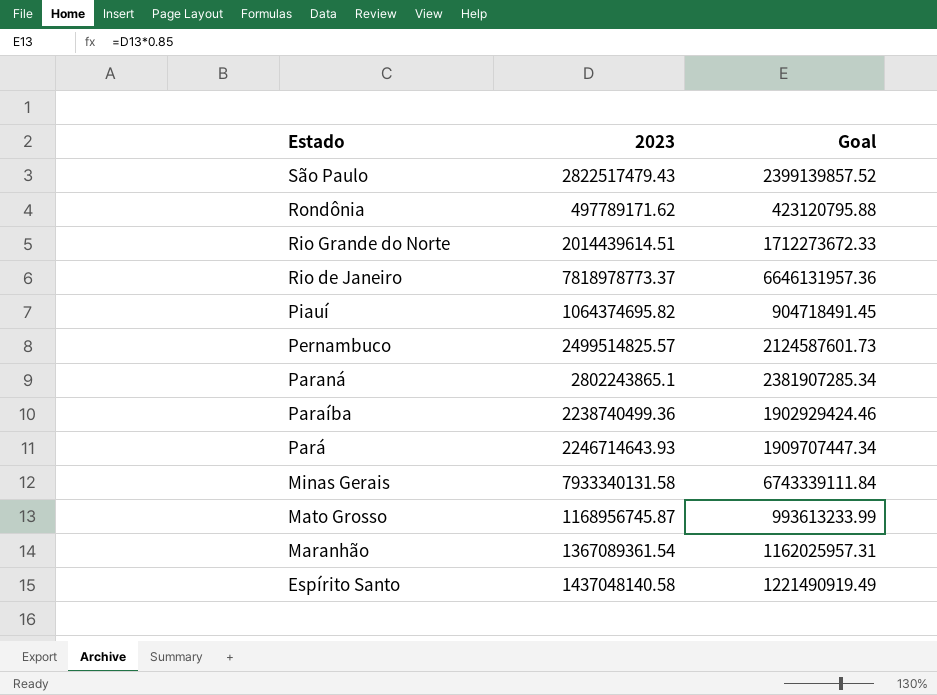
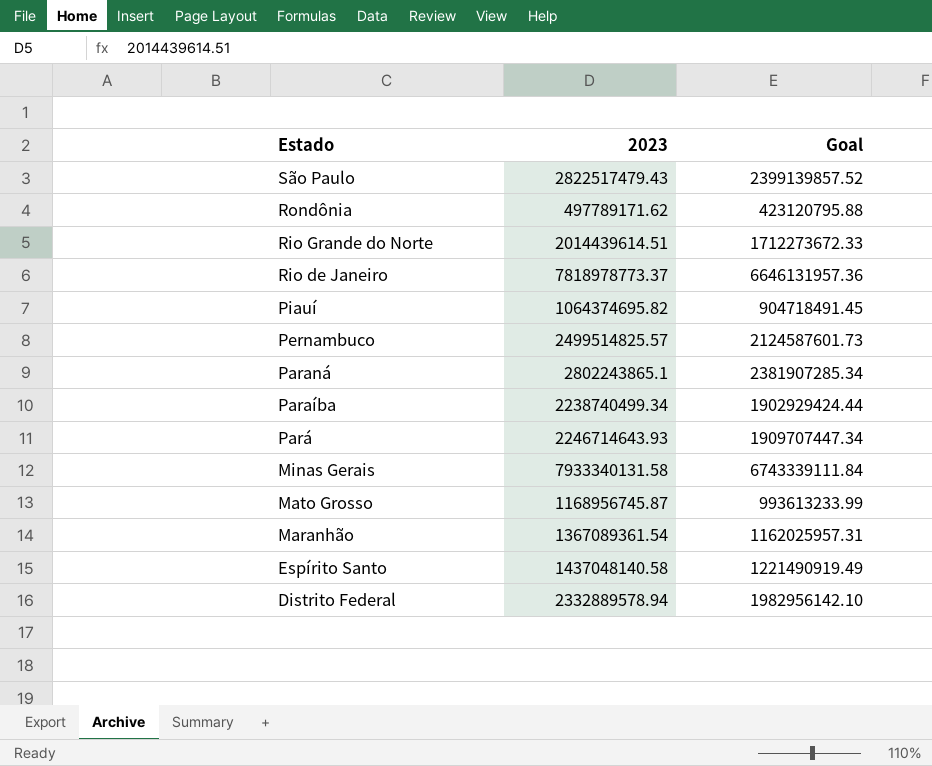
Paraíba | 2023: 2238740499.36 -> 2238740499.34
Paraíba | Goal: 1902929424.46 -> 1902929424.44
row Distrito Federal: none -> 2332889578.94 | 1982956142.10

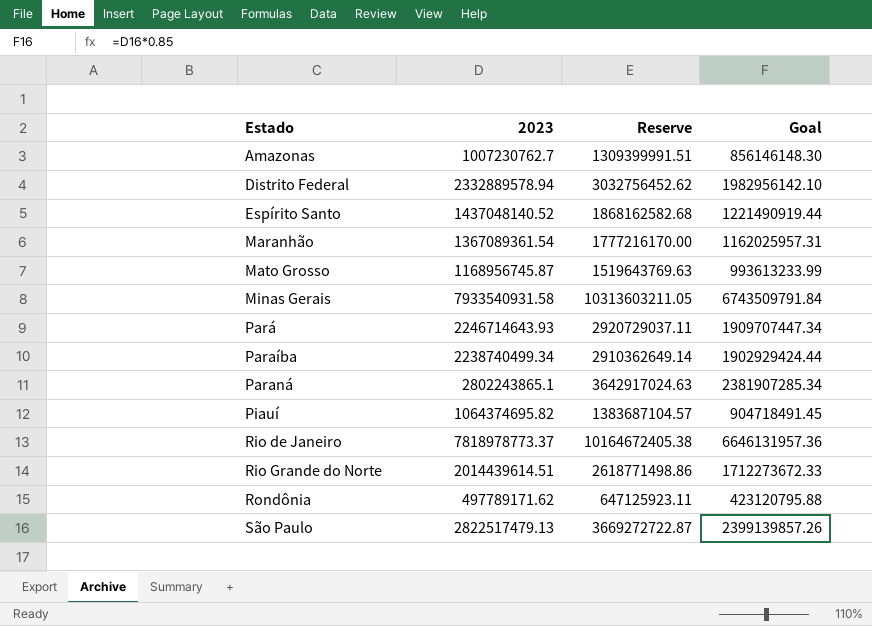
row order: Estado descending -> Estado ascending
column Reserve | formula: none -> [2023] * 1.3
row Pernambuco: 2499514825.57 | 2124587601.73 -> none
row Amazonas: none -> 1007230762.7 | 1309399991.51 | 856146148.30
Espírito Santo | 2023: 1437048140.58 -> 1437048140.52
Espírito Santo | Goal: 1221490919.49 -> 1221490919.44
Minas Gerais | 2023: 7933340131.58 -> 7933540931.58
Minas Gerais | Goal: 6743339111.84 -> 6743509791.84
São Paulo | 2023: 2822517479.43 -> 2822517479.13
São Paulo | Goal: 2399139857.52 -> 2399139857.26

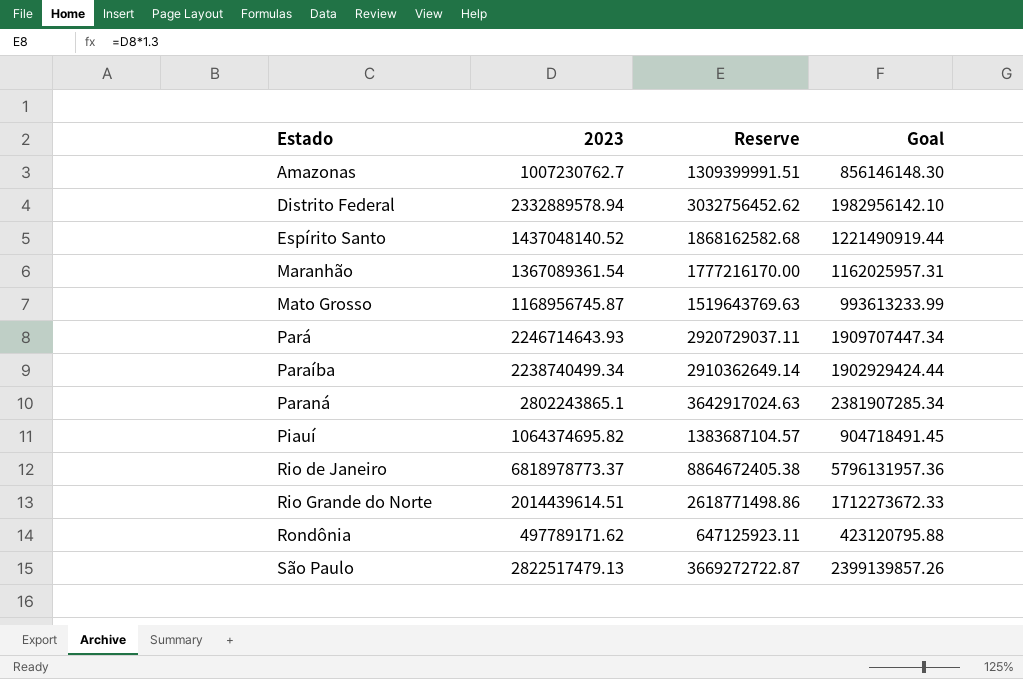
row Minas Gerais: 7933540931.58 | 10313603211.05 | 6743509791.84 -> none
Rio de Janeiro | 2023: 7818978773.37 -> 6818978773.37
Rio de Janeiro | Reserve: 10164672405.38 -> 8864672405.38
Rio de Janeiro | Goal: 6646131957.36 -> 5796131957.36

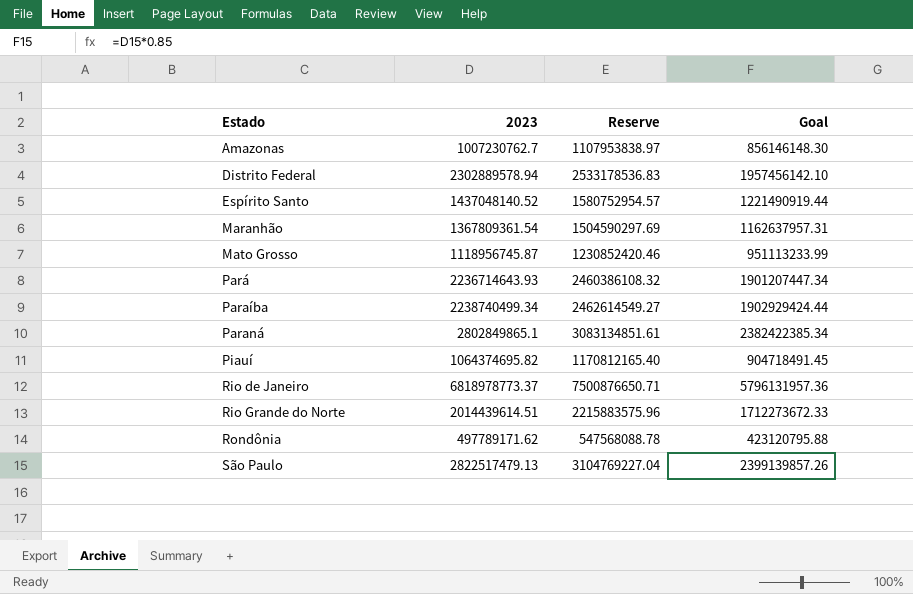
column Reserve | formula: [2023] * 1.3 -> [2023] * 1.1
Distrito Federal | 2023: 2332889578.94 -> 2302889578.94
Distrito Federal | Goal: 1982956142.10 -> 1957456142.10
Maranhão | 2023: 1367089361.54 -> 1367809361.54
Maranhão | Goal: 1162025957.31 -> 1162637957.31
Mato Grosso | 2023: 1168956745.87 -> 1118956745.87
Mato Grosso | Goal: 993613233.99 -> 951113233.99
Pará | 2023: 2246714643.93 -> 2236714643.93
Pará | Goal: 1909707447.34 -> 1901207447.34
Paraná | 2023: 2802243865.1 -> 2802849865.1
Paraná | Goal: 2381907285.34 -> 2382422385.34

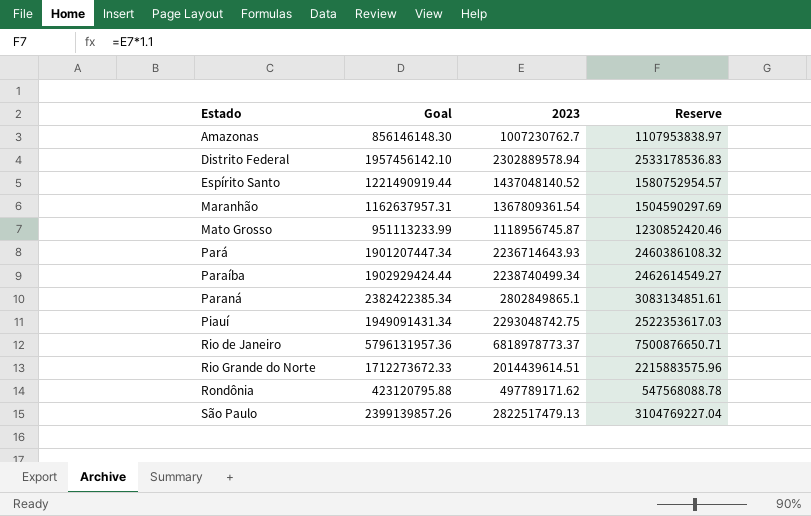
column Goal | position: 4 -> 2
Piauí | Goal: 904718491.45 -> 1949091431.34
Piauí | 2023: 1064374695.82 -> 2293048742.75
Piauí | Reserve: 1170812165.40 -> 2522353617.03

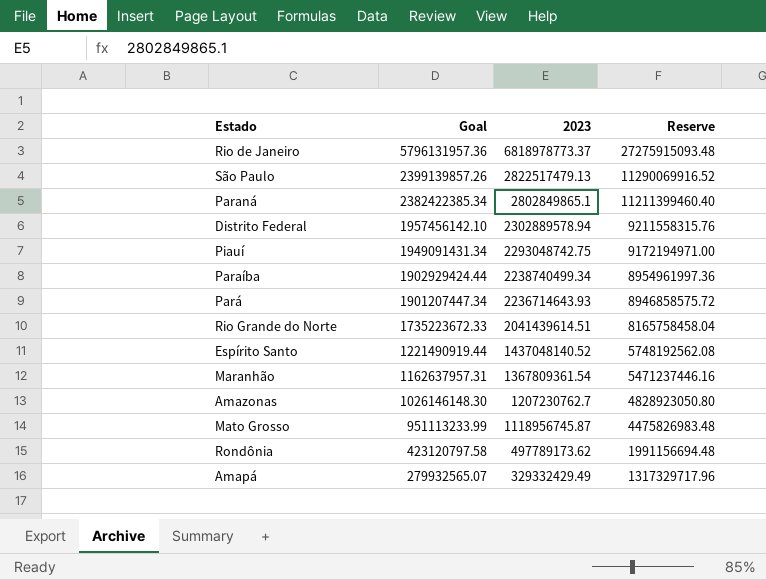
row order: Estado ascending -> Goal descending
column Reserve | formula: [2023] * 1.1 -> [2023] * 4
Rio Grande do Norte | Goal: 1712273672.33 -> 1735223672.33
Rio Grande do Norte | 2023: 2014439614.51 -> 2041439614.51
Amazonas | Goal: 856146148.30 -> 1026146148.30
Amazonas | 2023: 1007230762.7 -> 1207230762.7
Rondônia | Goal: 423120795.88 -> 423120797.58
Rondônia | 2023: 497789171.62 -> 497789173.62
row Amapá: none -> 279932565.07 | 329332429.49 | 1317329717.96

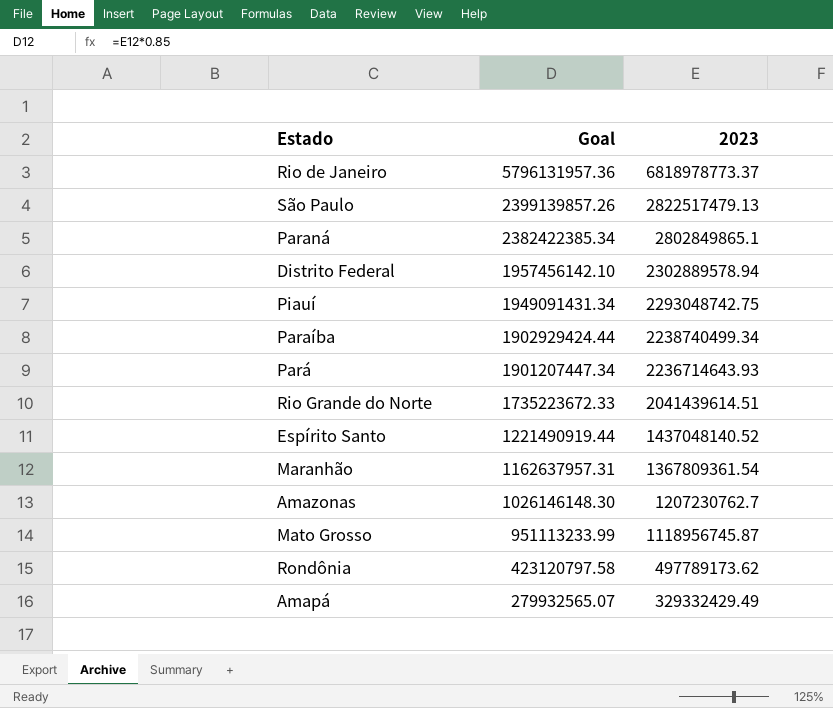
column Reserve | formula: [2023] * 4 -> none

